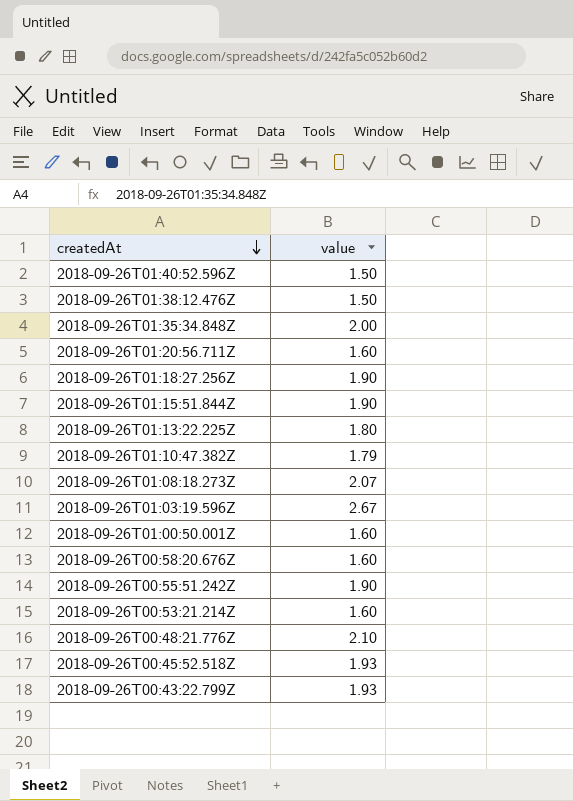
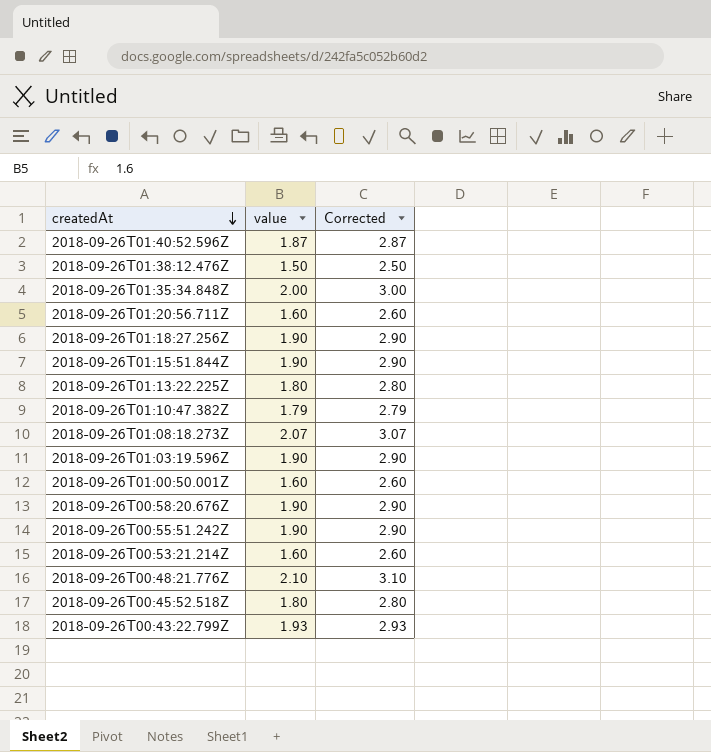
column Corrected | formula: none -> [value] + 1
2018-09-26T01:40:52.596Z | value: 1.50 -> 1.87
2018-09-26T01:03:19.596Z | value: 2.67 -> 1.90
2018-09-26T00:58:20.676Z | value: 1.60 -> 1.90
2018-09-26T00:45:52.518Z | value: 1.93 -> 1.80

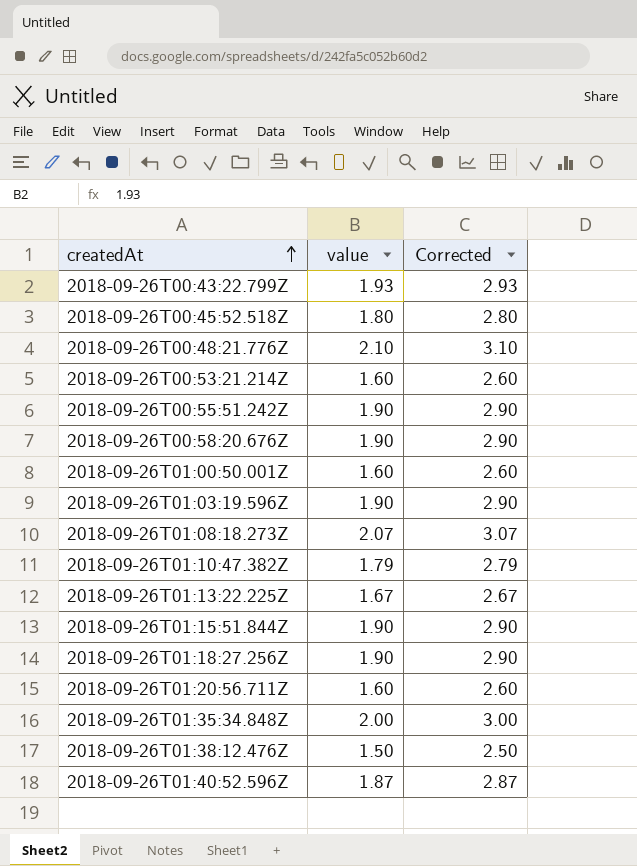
row order: createdAt descending -> createdAt ascending
2018-09-26T01:13:22.225Z | value: 1.80 -> 1.67
2018-09-26T01:13:22.225Z | Corrected: 2.80 -> 2.67

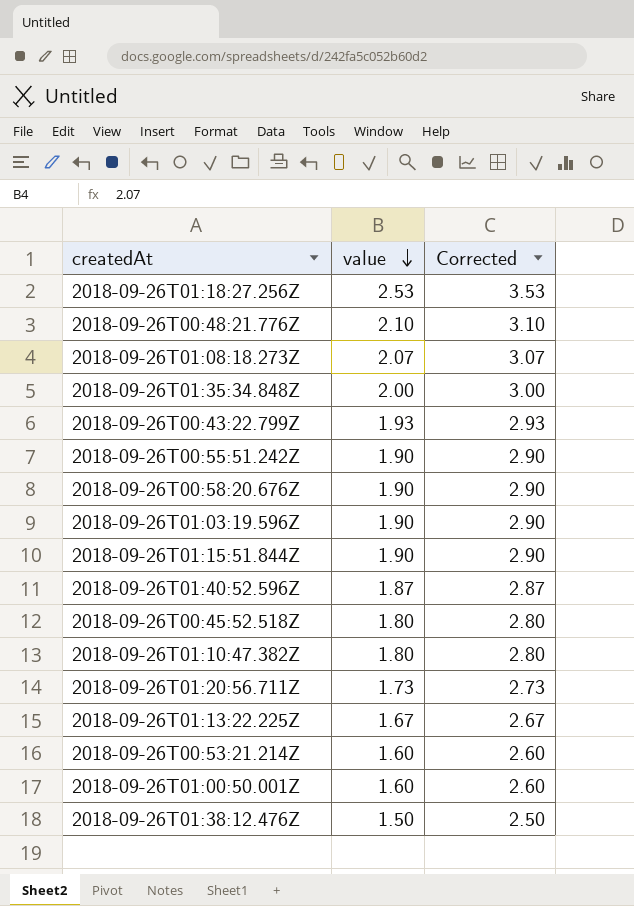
row order: createdAt ascending -> value descending
2018-09-26T01:18:27.256Z | value: 1.90 -> 2.53
2018-09-26T01:18:27.256Z | Corrected: 2.90 -> 3.53
2018-09-26T01:10:47.382Z | value: 1.79 -> 1.80
2018-09-26T01:10:47.382Z | Corrected: 2.79 -> 2.80
2018-09-26T01:20:56.711Z | value: 1.60 -> 1.73
2018-09-26T01:20:56.711Z | Corrected: 2.60 -> 2.73

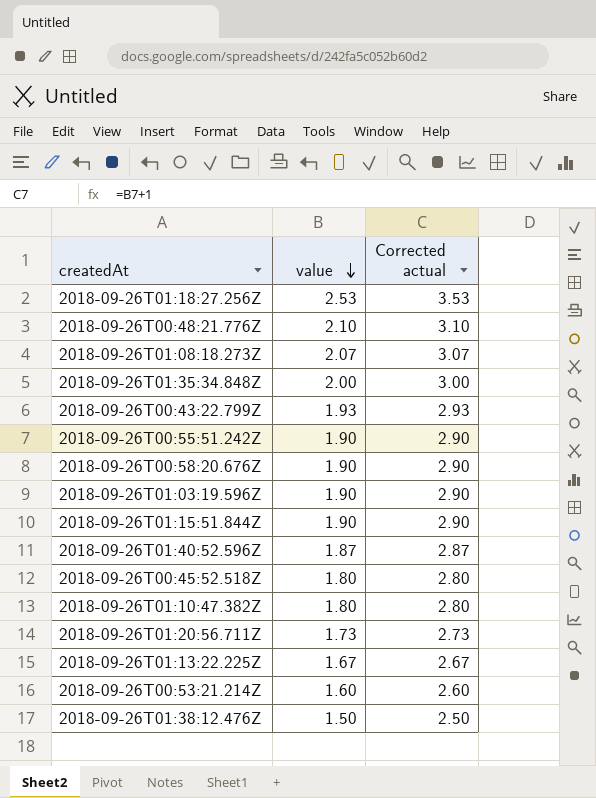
column name: Corrected -> Corrected actual
row 2018-09-26T01:00:50.001Z: 1.60 | 2.60 -> none

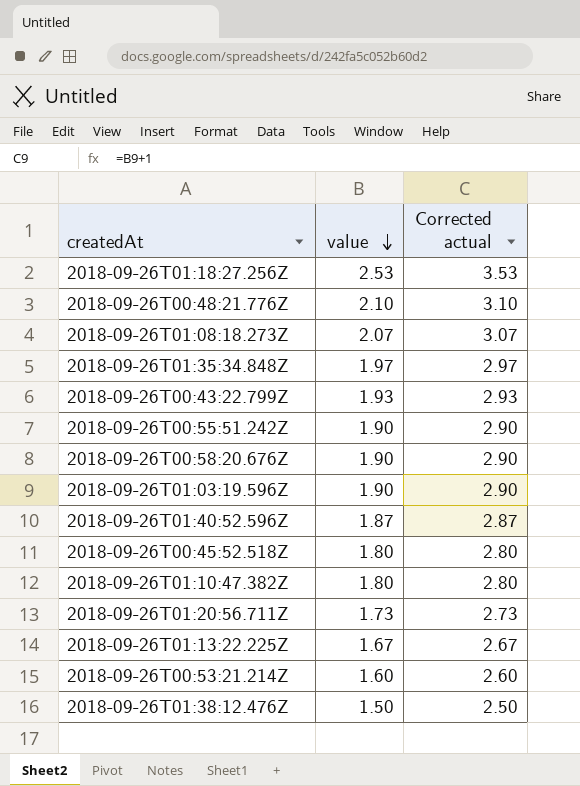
row 2018-09-26T01:15:51.844Z: 1.90 | 2.90 -> none
2018-09-26T01:35:34.848Z | value: 2.00 -> 1.97
2018-09-26T01:35:34.848Z | Corrected actual: 3.00 -> 2.97

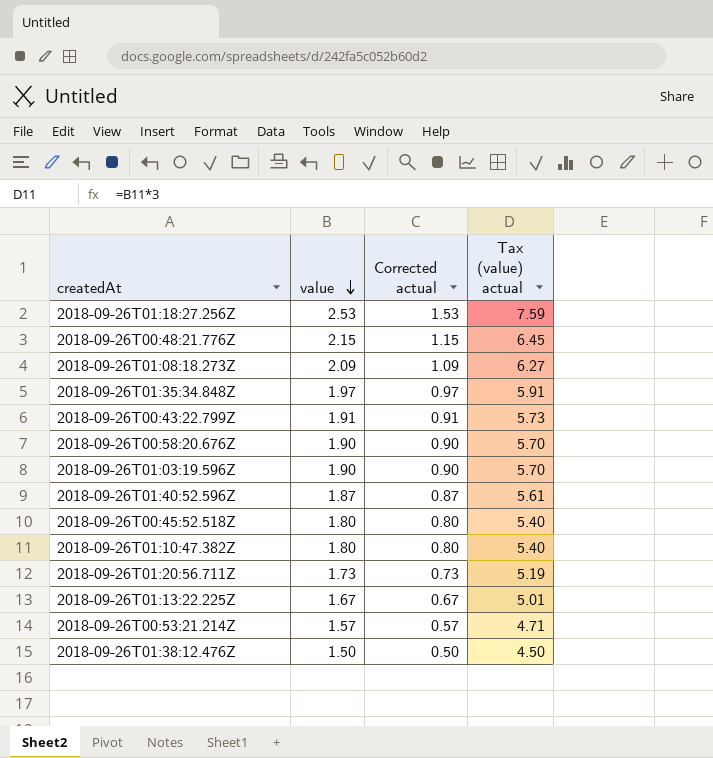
column Corrected actual | formula: [value] + 1 -> [value] - 1
column Tax (value) actual | formula: none -> [value] * 3
row 2018-09-26T00:55:51.242Z: 1.90 | 2.90 -> none
2018-09-26T00:48:21.776Z | value: 2.10 -> 2.15
2018-09-26T01:08:18.273Z | value: 2.07 -> 2.09
2018-09-26T00:43:22.799Z | value: 1.93 -> 1.91
2018-09-26T00:53:21.214Z | value: 1.60 -> 1.57

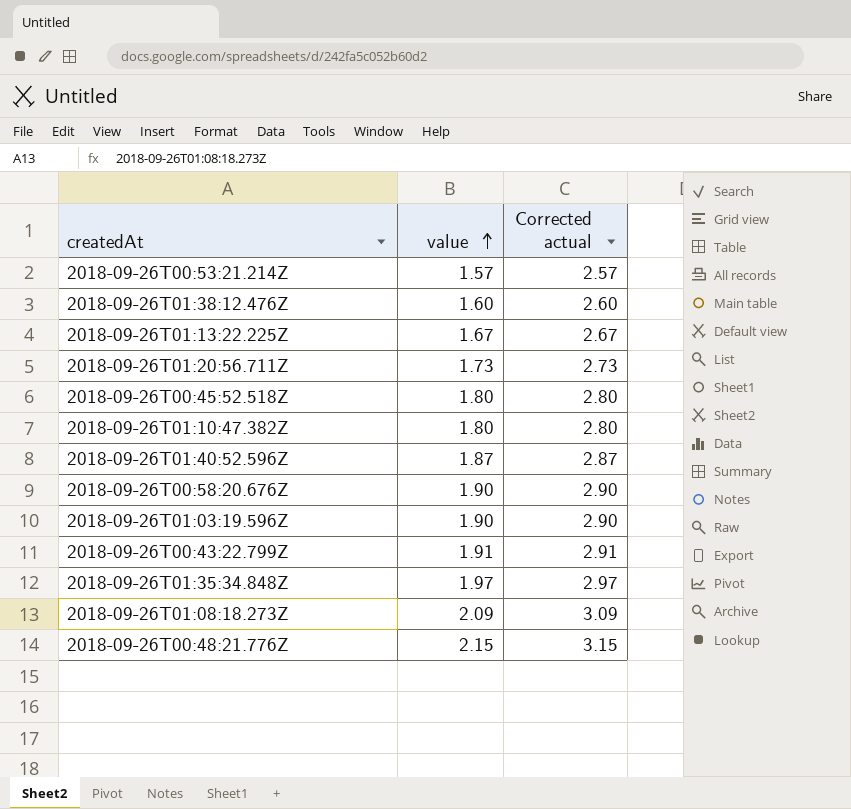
row order: value descending -> value ascending
column Tax (value) actual | formula: [value] * 3 -> none
column Corrected actual | formula: [value] - 1 -> [value] + 1
row 2018-09-26T01:18:27.256Z: 2.53 | 1.53 | 7.59 -> none
2018-09-26T01:38:12.476Z | value: 1.50 -> 1.60

